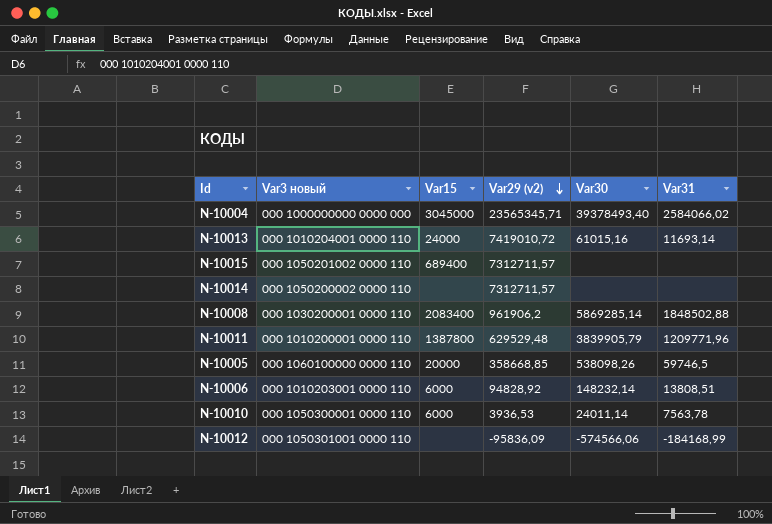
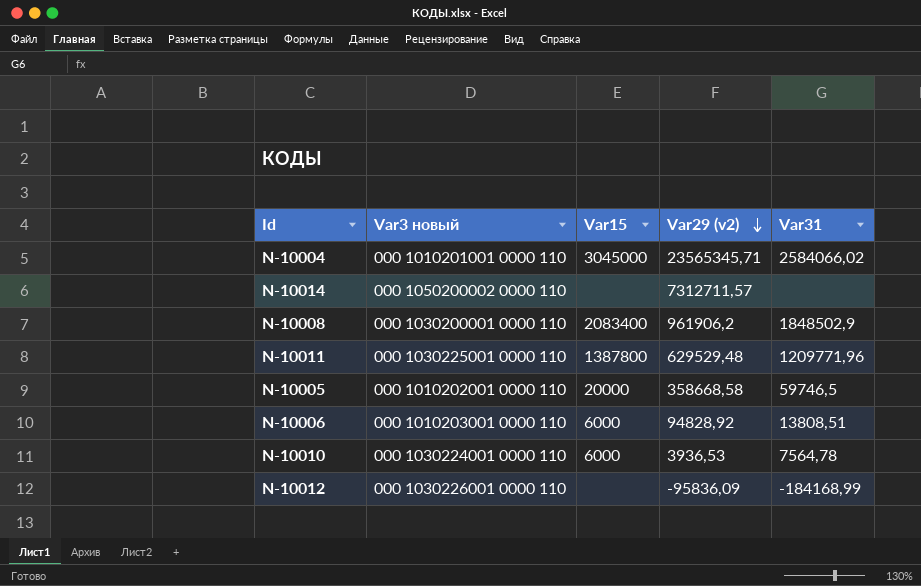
column Var30 | position: 5 -> none
row N-10013: 000 1010204001 0000 110 | 24000 | 7419010,72 | 61015,16 | 11693,14 -> none
row N-10015: 000 1050201002 0000 110 | 689400 | 7312711,57 | none | none -> none
N-10004 | Var3 новый: 000 1000000000 0000 000 -> 000 1010201001 0000 110
N-10008 | Var31: 1848502,88 -> 1848502,9
N-10011 | Var3 новый: 000 1010200001 0000 110 -> 000 1030225001 0000 110
N-10005 | Var3 новый: 000 1060100000 0000 110 -> 000 1010202001 0000 110
N-10005 | Var29 (v2): 358668,85 -> 358668,58
N-10010 | Var3 новый: 000 1050300001 0000 110 -> 000 1030224001 0000 110
N-10010 | Var31: 7563,78 -> 7564,78
N-10012 | Var3 новый: 000 1050301001 0000 110 -> 000 1030226001 0000 110

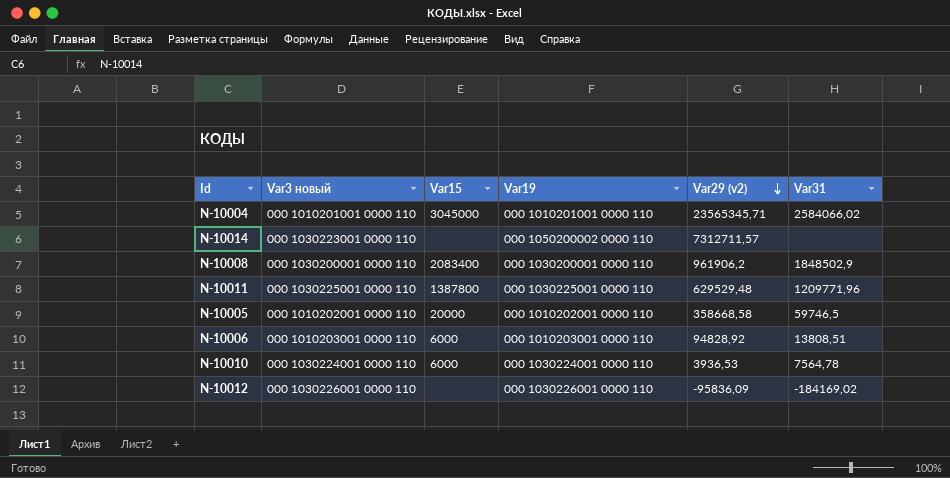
column Var19 | position: none -> 4
N-10014 | Var3 новый: 000 1050200002 0000 110 -> 000 1030223001 0000 110
N-10012 | Var31: -184168,99 -> -184169,02

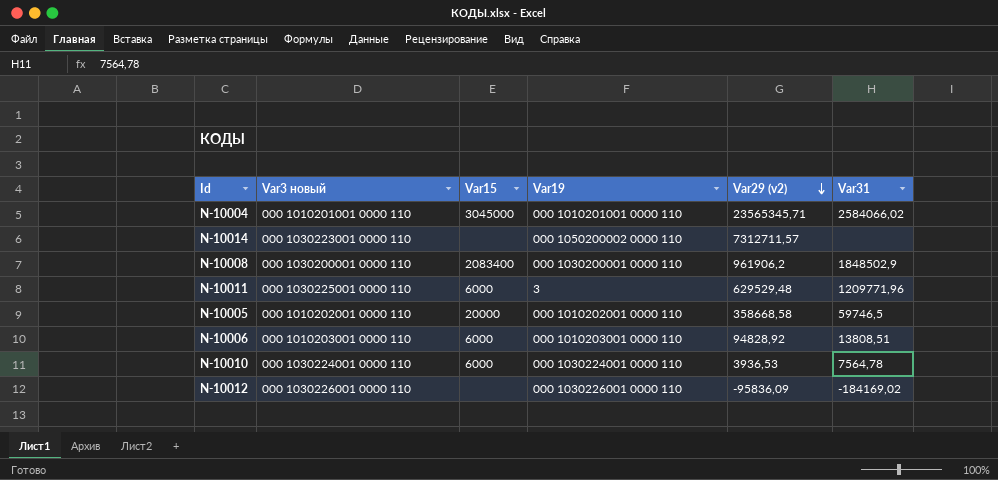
N-10011 | Var15: 1387800 -> 6000
N-10011 | Var19: 000 1030225001 0000 110 -> 3

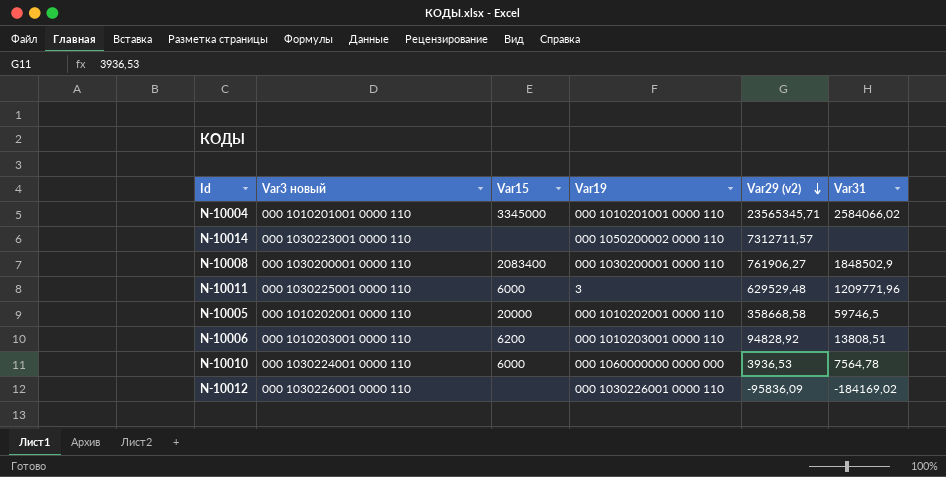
N-10004 | Var15: 3045000 -> 3345000
N-10008 | Var29 (v2): 961906,2 -> 761906,27
N-10006 | Var15: 6000 -> 6200
N-10010 | Var19: 000 1030224001 0000 110 -> 000 1060000000 0000 000

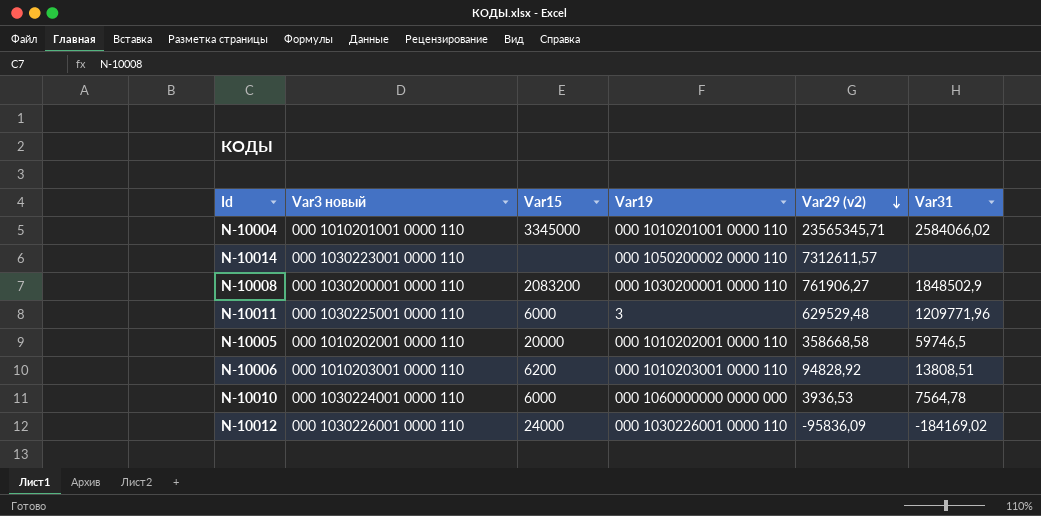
N-10014 | Var29 (v2): 7312711,57 -> 7312611,57
N-10008 | Var15: 2083400 -> 2083200
N-10012 | Var15: none -> 24000

